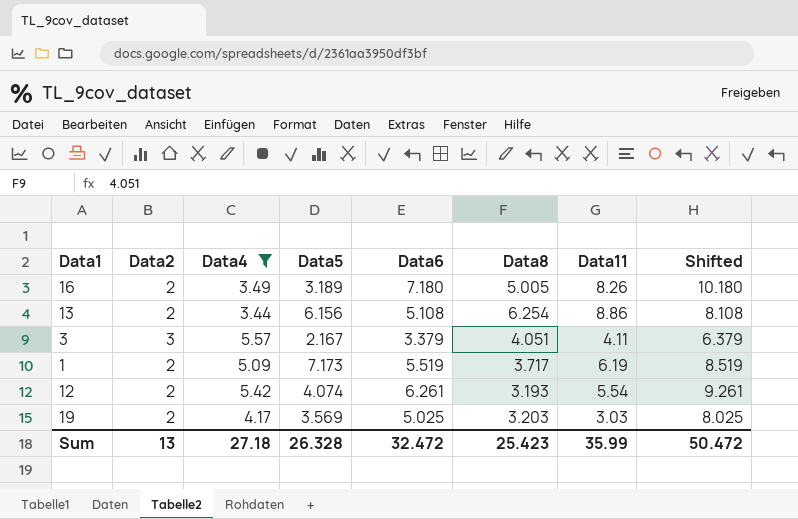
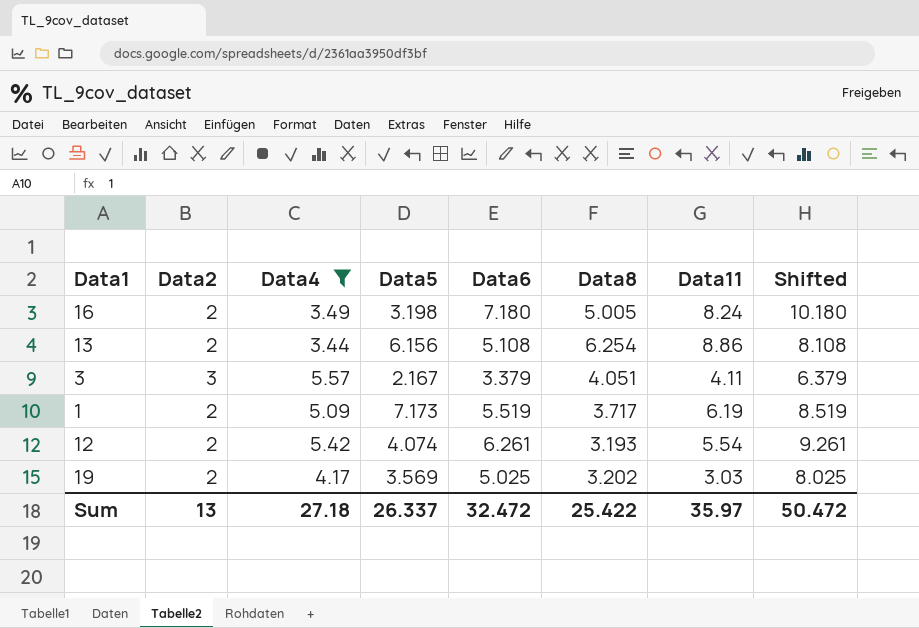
16 | Data5: 3.189 -> 3.198
16 | Data11: 8.26 -> 8.24
19 | Data8: 3.203 -> 3.202
Sum | Data5: 26.328 -> 26.337
Sum | Data8: 25.423 -> 25.422
Sum | Data11: 35.99 -> 35.97

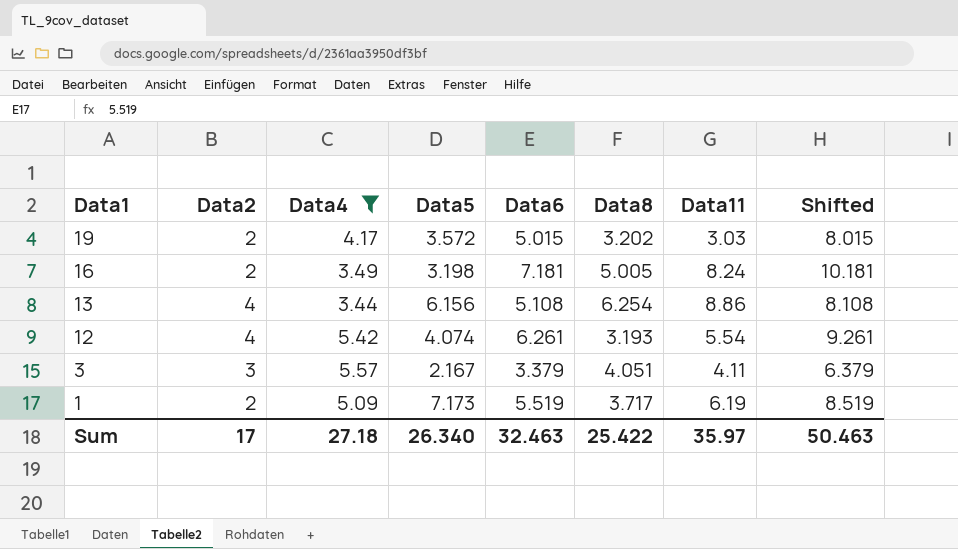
row order: none -> Data1 descending
19 | Data5: 3.569 -> 3.572
19 | Data6: 5.025 -> 5.015
19 | Shifted: 8.025 -> 8.015
16 | Data6: 7.180 -> 7.181
16 | Shifted: 10.180 -> 10.181
13 | Data2: 2 -> 4
12 | Data2: 2 -> 4
Sum | Data2: 13 -> 17
Sum | Data5: 26.337 -> 26.340
Sum | Data6: 32.472 -> 32.463
Sum | Shifted: 50.472 -> 50.463

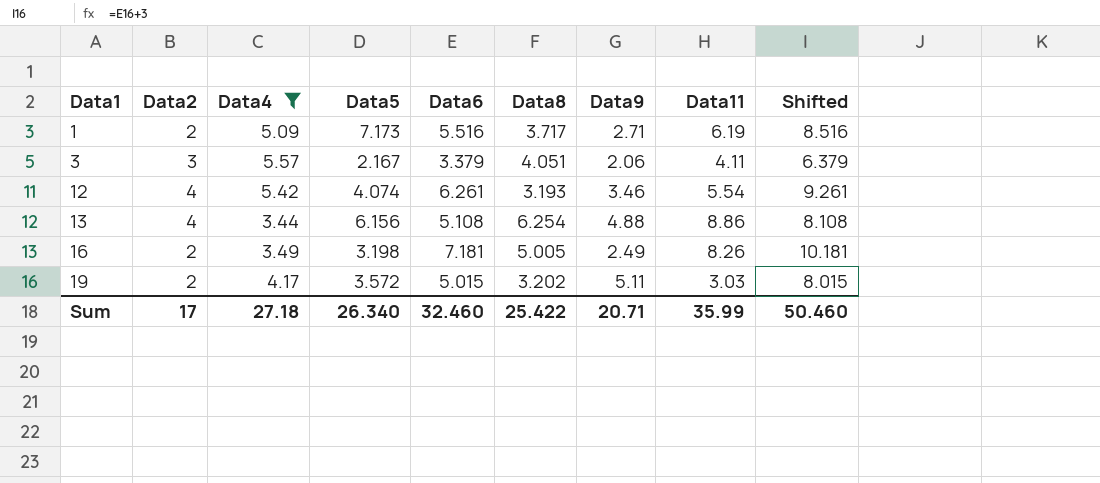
row order: Data1 descending -> Data1 ascending
column Data9 | position: none -> 7
1 | Data6: 5.519 -> 5.516
1 | Shifted: 8.519 -> 8.516
16 | Data11: 8.24 -> 8.26
Sum | Data6: 32.463 -> 32.460
Sum | Data11: 35.97 -> 35.99
Sum | Shifted: 50.463 -> 50.460

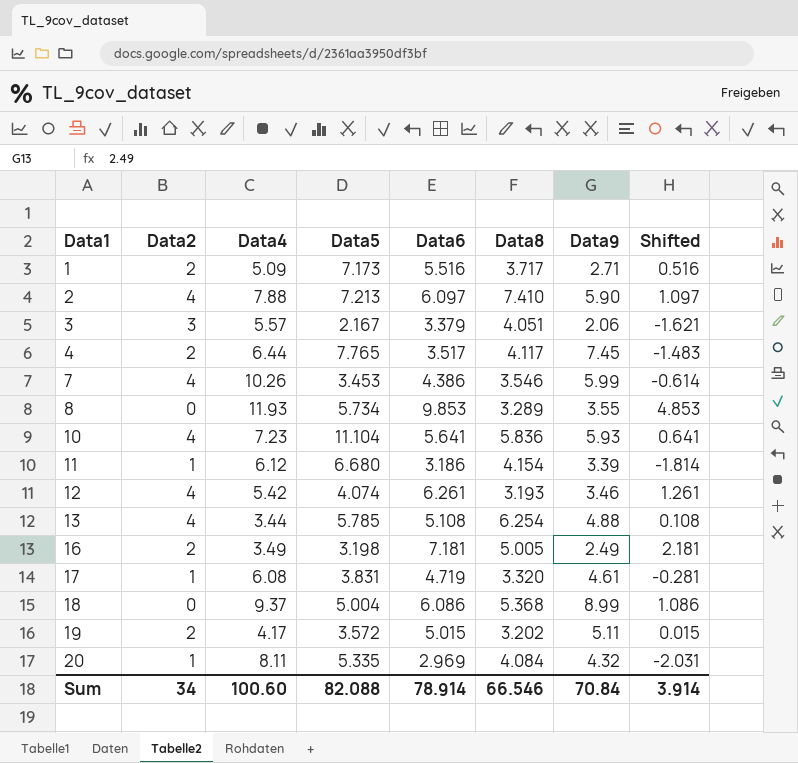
filter: Data4 <= 5.57 -> none
column Data11 | position: 8 -> none
column Shifted | formula: [Data6] + 3 -> [Data6] - 5
13 | Data5: 6.156 -> 5.785
Sum | Data2: 17 -> 34
Sum | Data4: 27.18 -> 100.60
Sum | Data5: 26.340 -> 82.088
Sum | Data6: 32.460 -> 78.914
Sum | Data8: 25.422 -> 66.546
Sum | Data9: 20.71 -> 70.84
Sum | Shifted: 50.460 -> 3.914

